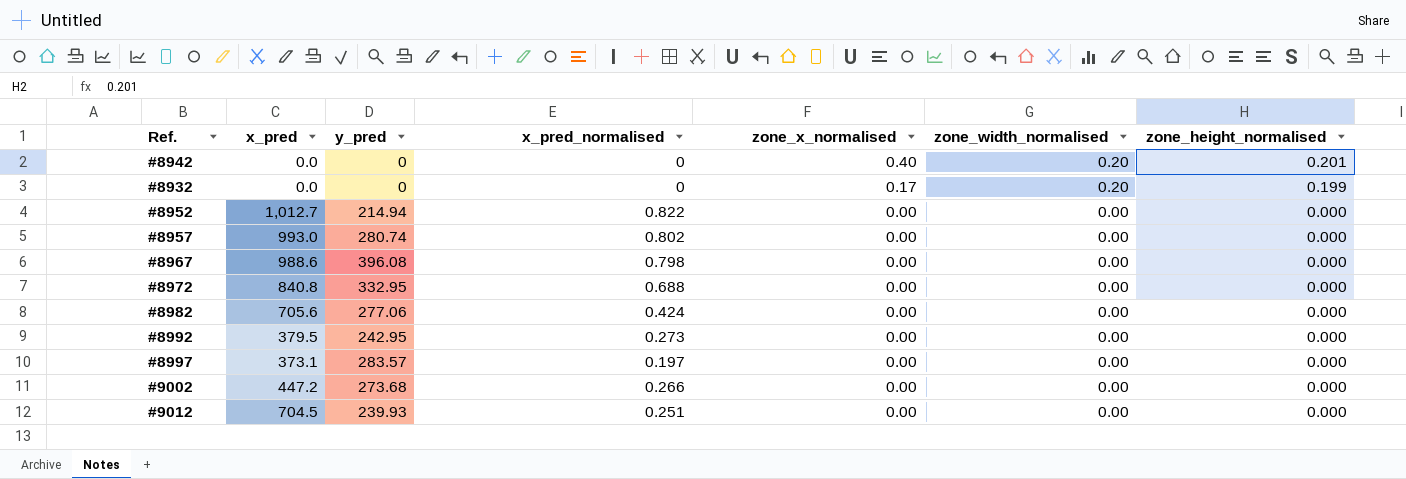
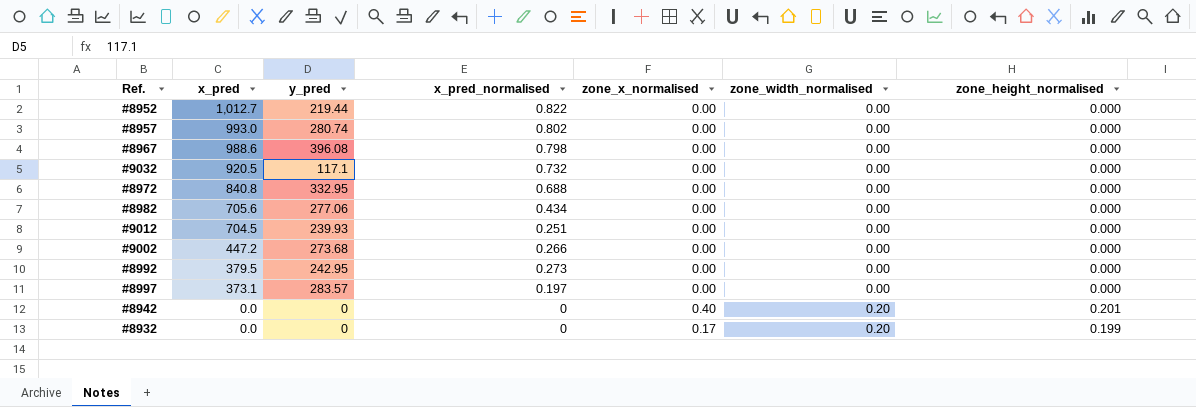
row order: zone_x_normalised descending -> x_pred descending
#8952 | y_pred: 214.94 -> 219.44
row #9032: none -> 920.5 | 117.1 | 0.732 | 0.00 | 0.00 | 0.000
#8982 | x_pred_normalised: 0.424 -> 0.434

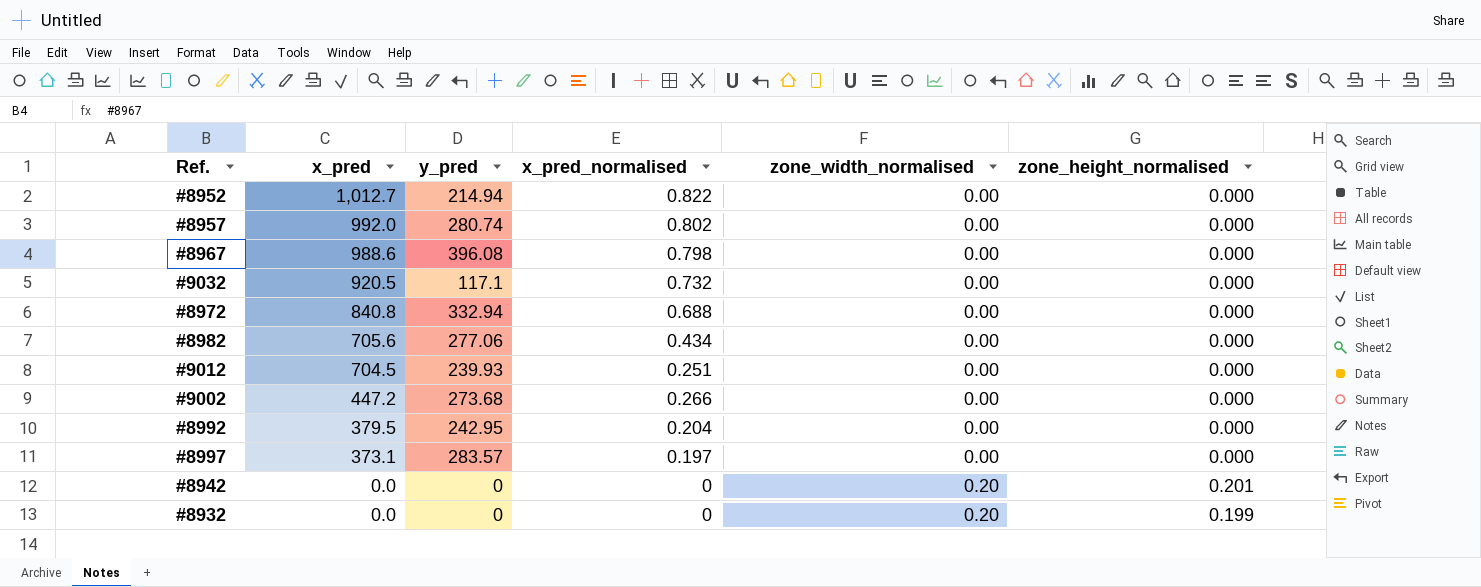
column zone_x_normalised | position: 5 -> none
#8952 | y_pred: 219.44 -> 214.94
#8957 | x_pred: 993.0 -> 992.0
#8972 | y_pred: 332.95 -> 332.94
#8992 | x_pred_normalised: 0.273 -> 0.204

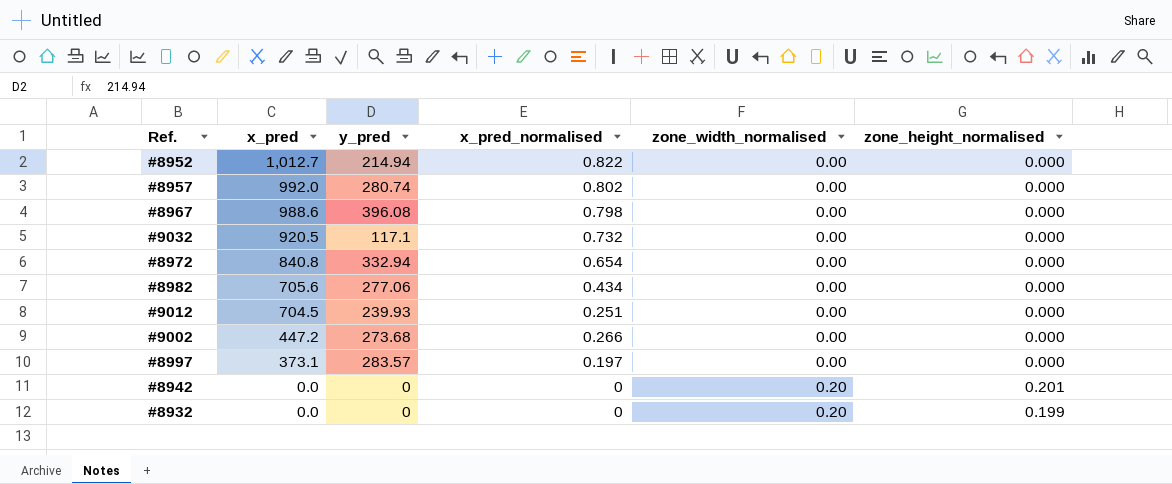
row #8992: 379.5 | 242.95 | 0.204 | 0.00 | 0.000 -> none
#8972 | x_pred_normalised: 0.688 -> 0.654

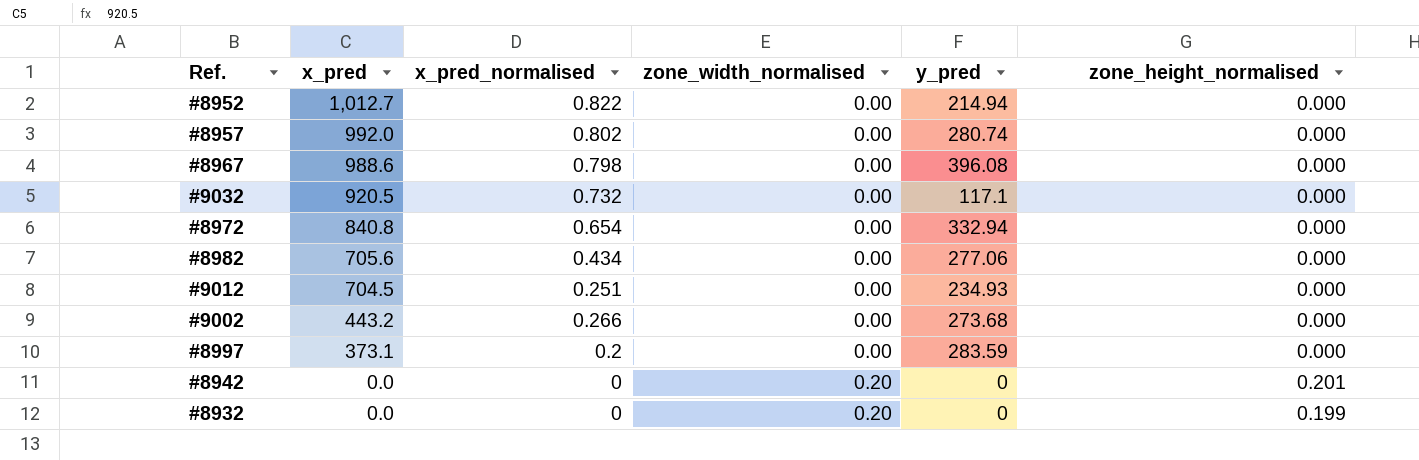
column y_pred | position: 3 -> 5
#9012 | y_pred: 239.93 -> 234.93
#9002 | x_pred: 447.2 -> 443.2
#8997 | x_pred_normalised: 0.197 -> 0.2
#8997 | y_pred: 283.57 -> 283.59

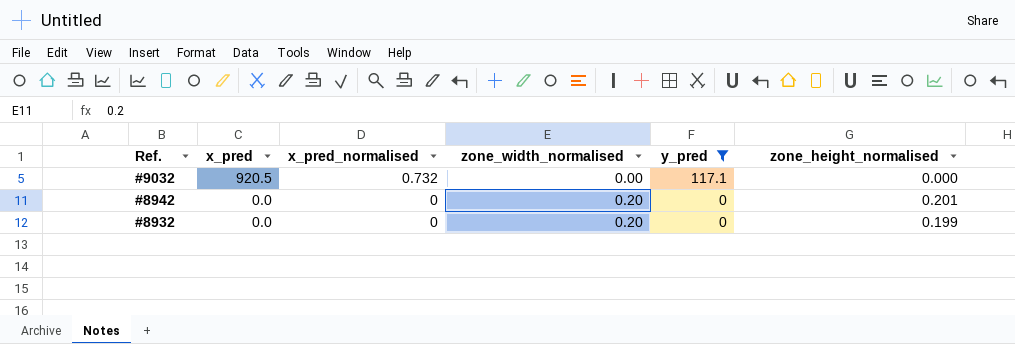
filter: none -> y_pred <= 117.1

